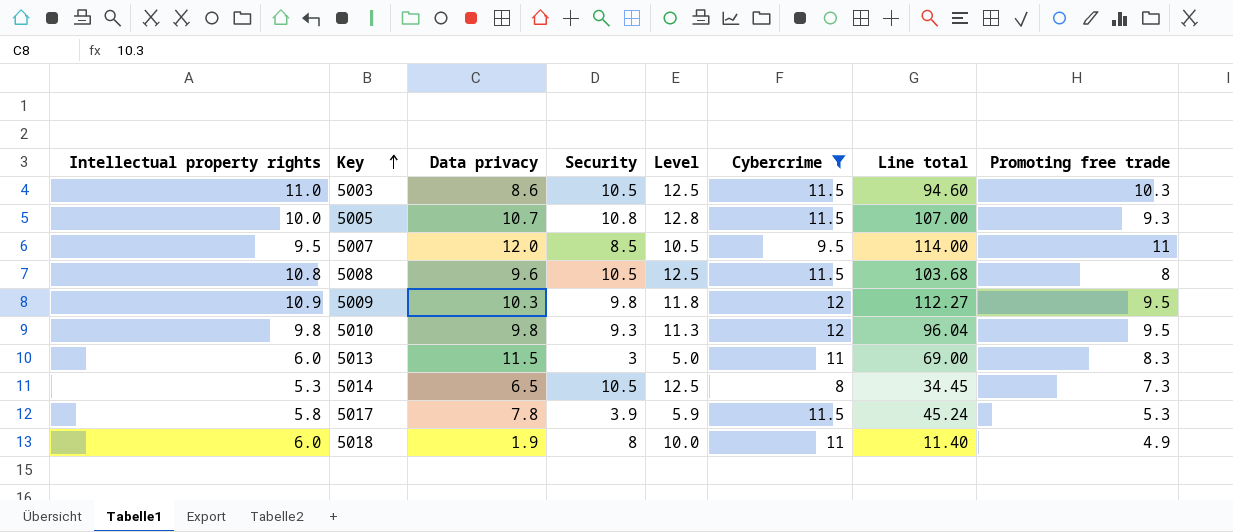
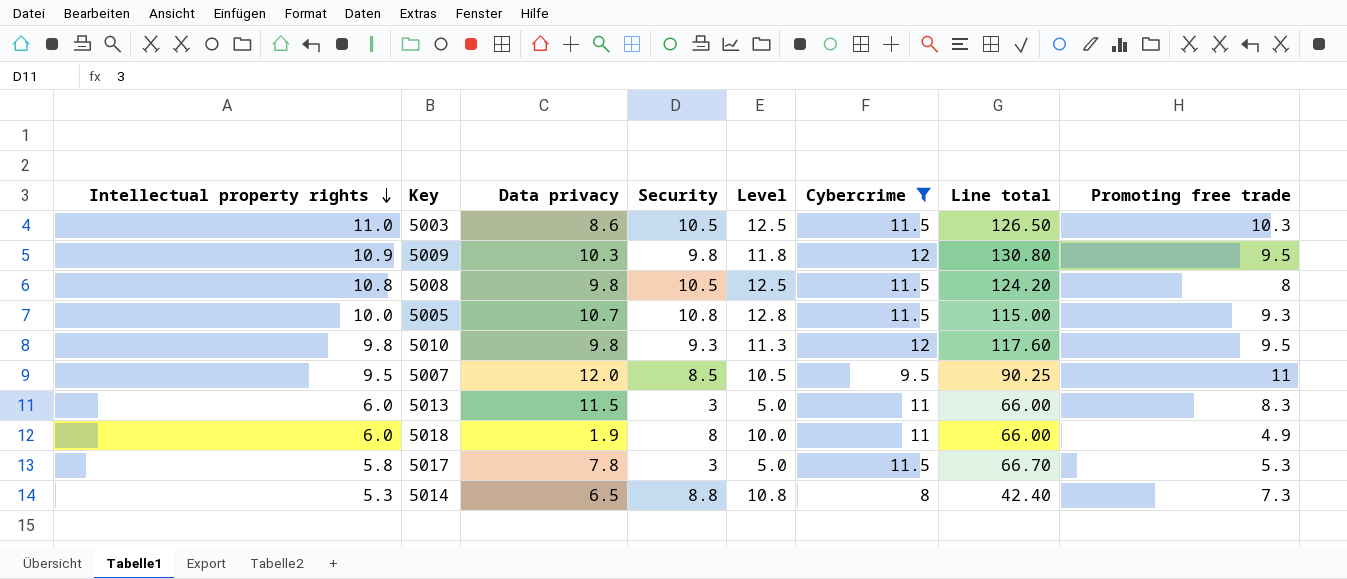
row order: Key ascending -> Intellectual property rights descending
column Line total | formula: [Intellectual property rights] * [Data privacy] -> [Intellectual property rights] * [Cybercrime]
5008 | Data privacy: 9.6 -> 9.8
5017 | Security: 3.9 -> 3
5017 | Level: 5.9 -> 5.0
5014 | Security: 10.5 -> 8.8
5014 | Level: 12.5 -> 10.8

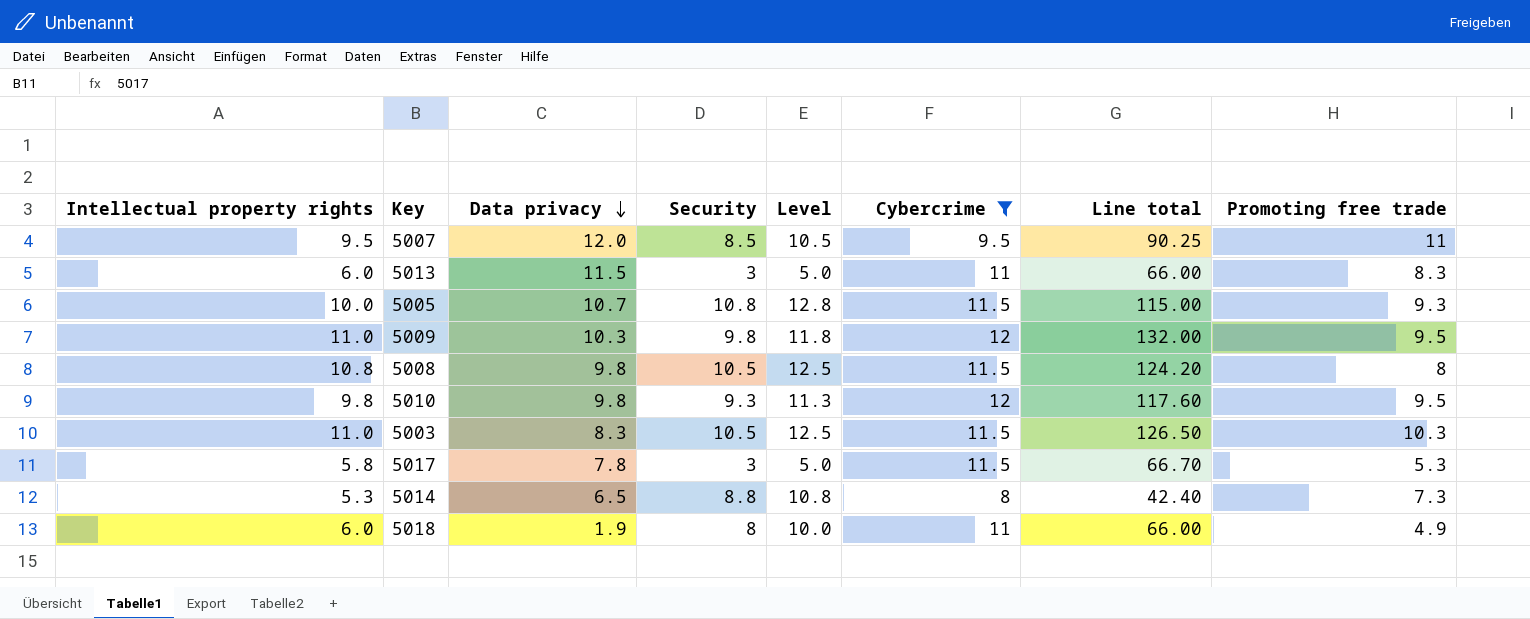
row order: Intellectual property rights descending -> Data privacy descending
5009 | Intellectual property rights: 10.9 -> 11.0
5009 | Line total: 130.80 -> 132.00
5003 | Data privacy: 8.6 -> 8.3

